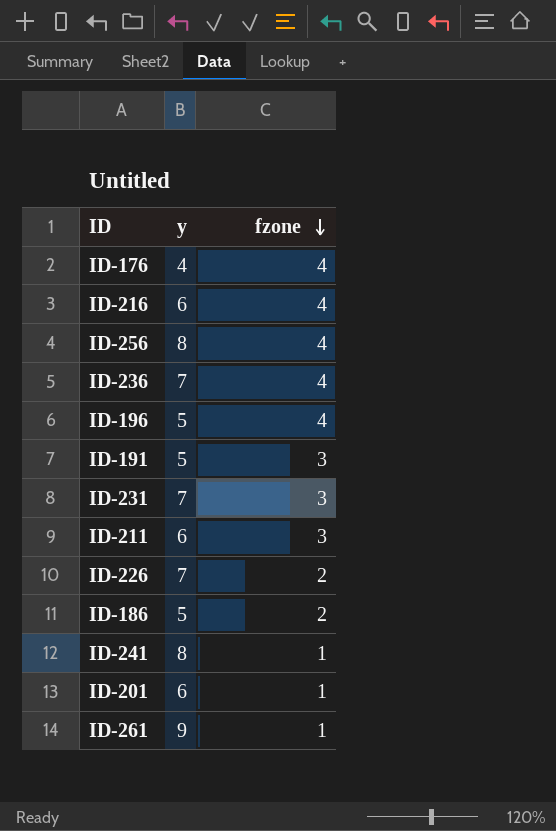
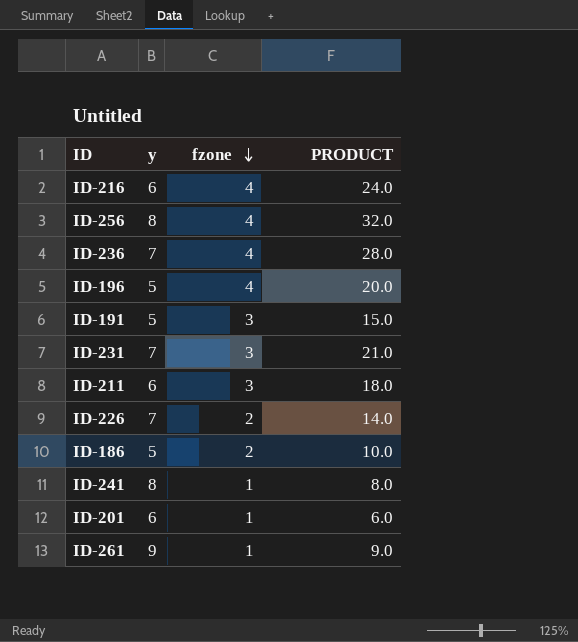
column PRODUCT | formula: none -> [y] * [fzone]
row ID-176: 4 | 4 -> none

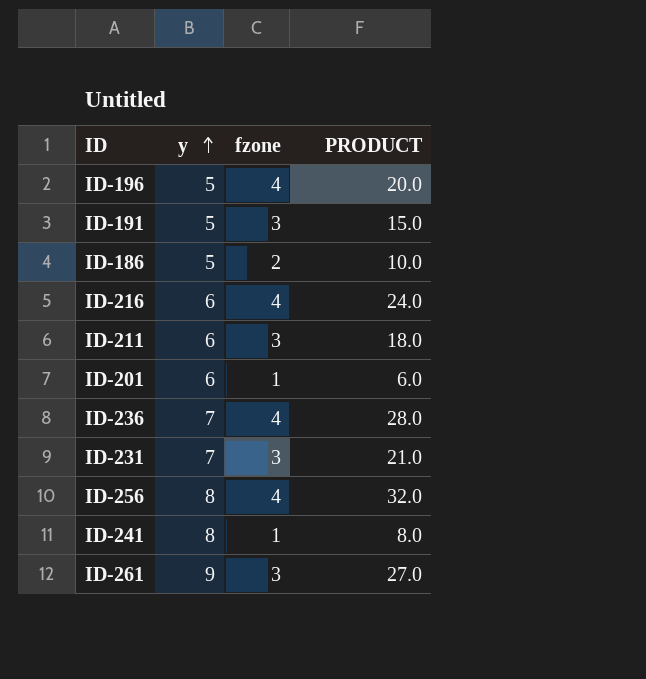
row order: fzone descending -> y ascending
row ID-226: 7 | 2 | 14.0 -> none
ID-261 | fzone: 1 -> 3
ID-261 | PRODUCT: 9.0 -> 27.0

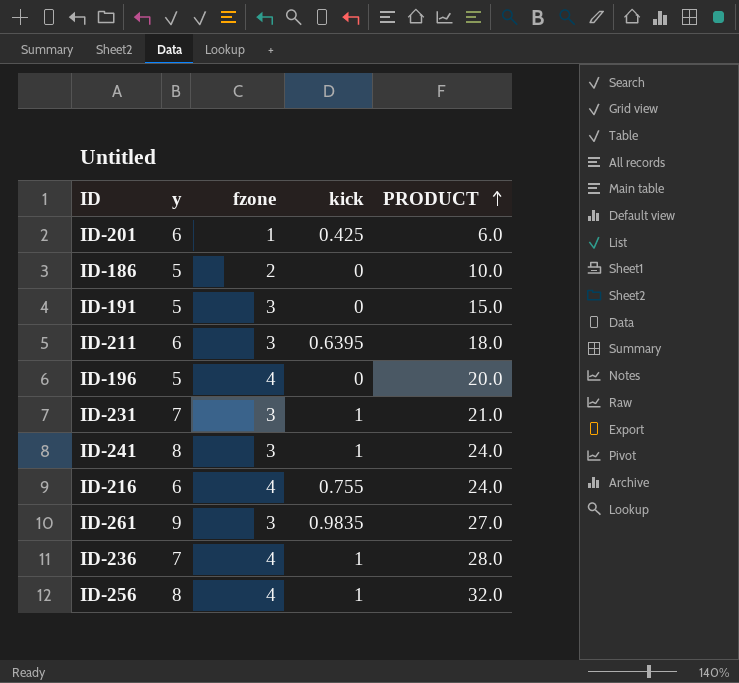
row order: y ascending -> PRODUCT ascending
column kick | position: none -> 4
ID-241 | fzone: 1 -> 3
ID-241 | PRODUCT: 8.0 -> 24.0

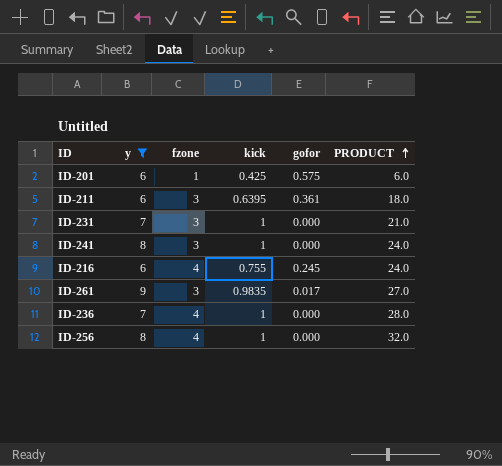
filter: none -> y != 5
column gofor | position: none -> 5

